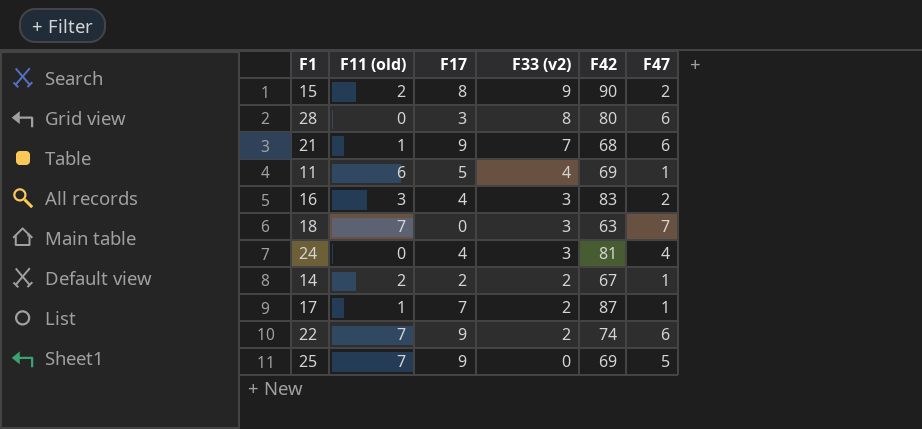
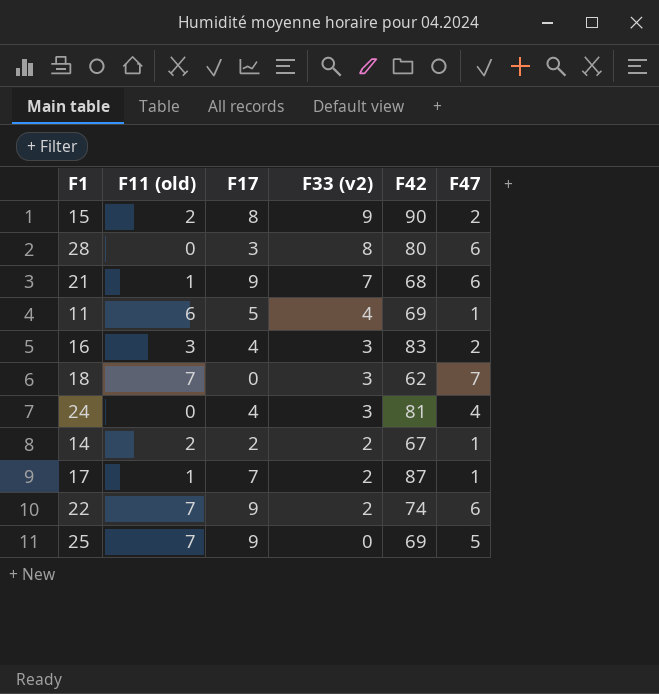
18 | F42: 63 -> 62

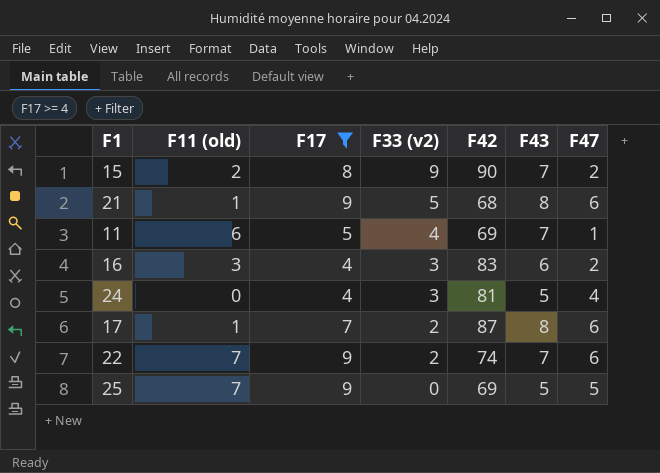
filter: none -> F17 >= 4
column F43 | position: none -> 6
21 | F33 (v2): 7 -> 5
17 | F47: 1 -> 6

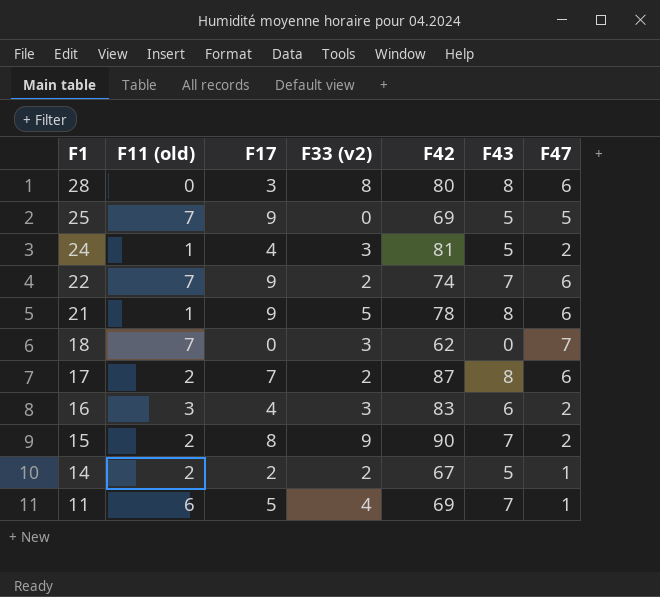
filter: F17 >= 4 -> none
row order: F33 (v2) descending -> F1 descending
24 | F11 (old): 0 -> 1
24 | F47: 4 -> 2
21 | F42: 68 -> 78
17 | F11 (old): 1 -> 2

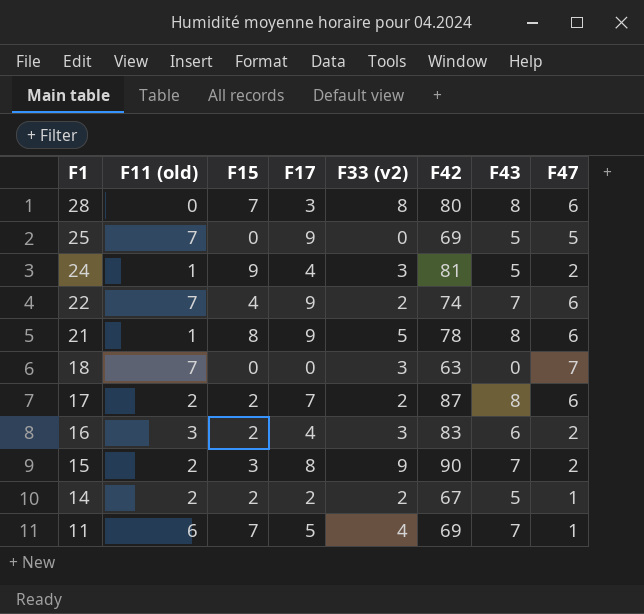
column F15 | position: none -> 3
18 | F42: 62 -> 63

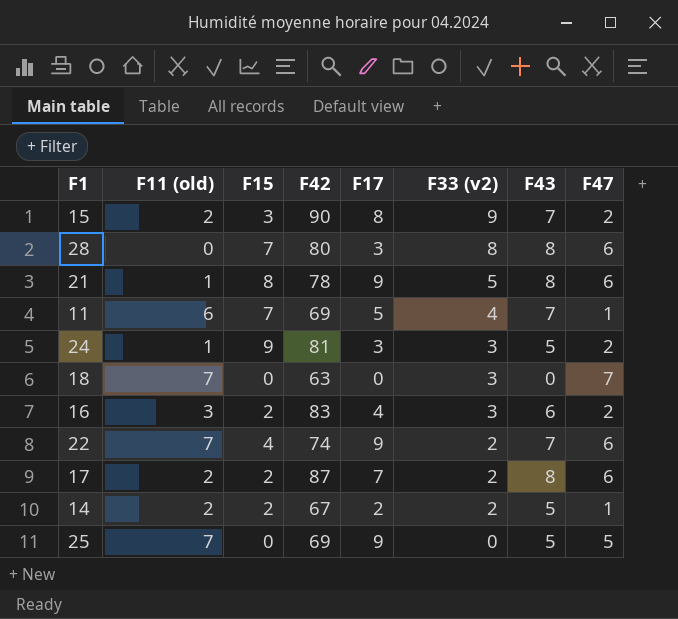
row order: F1 descending -> F33 (v2) descending
column F42 | position: 6 -> 4
24 | F17: 4 -> 3

